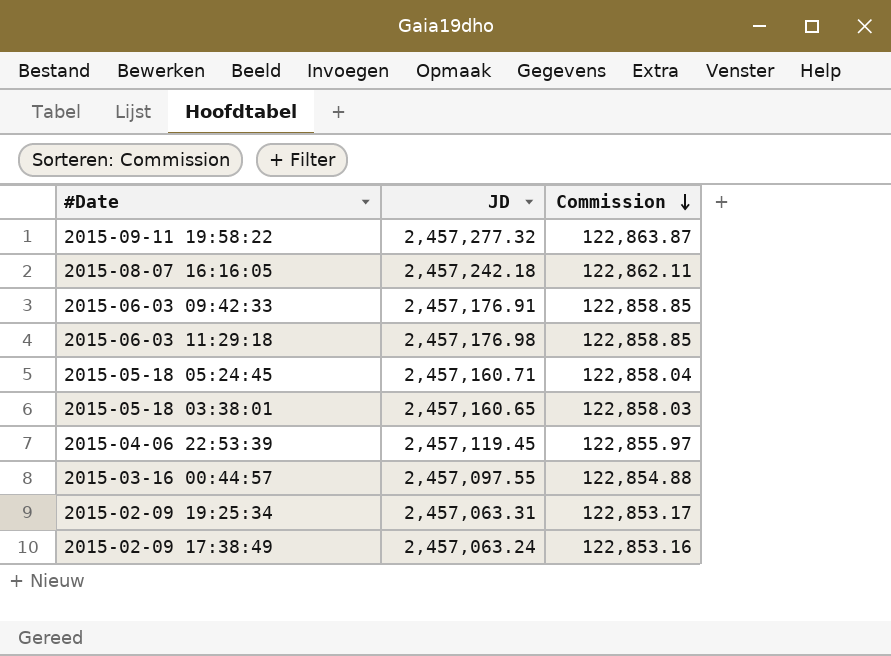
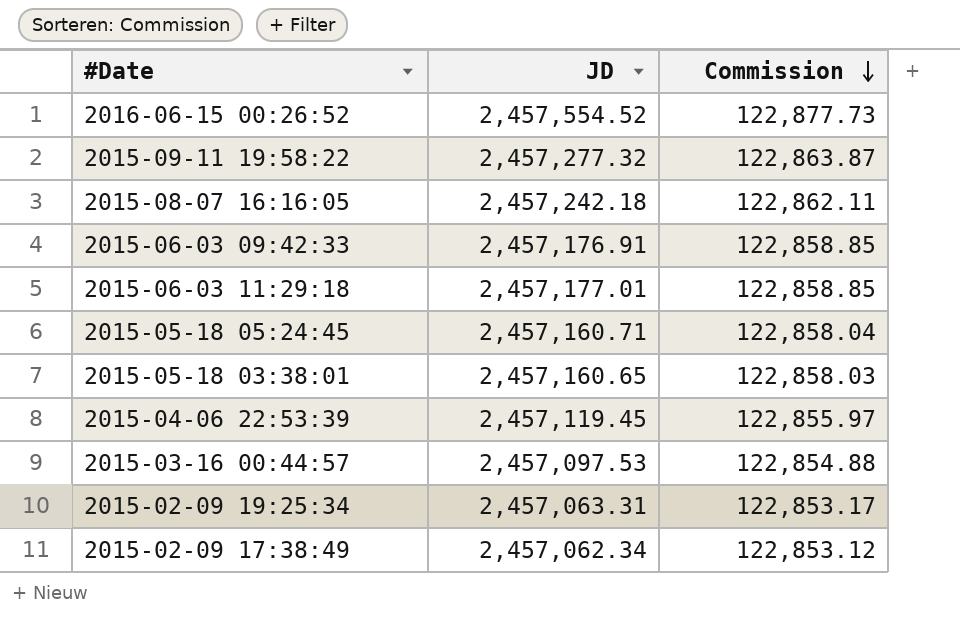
row 2016-06-15 00:26:52: none -> 2,457,554.52 | 122,877.73
2015-06-03 11:29:18 | JD: 2,457,176.98 -> 2,457,177.01
2015-03-16 00:44:57 | JD: 2,457,097.55 -> 2,457,097.53
2015-02-09 17:38:49 | JD: 2,457,063.24 -> 2,457,062.34
2015-02-09 17:38:49 | Commission: 122,853.16 -> 122,853.12

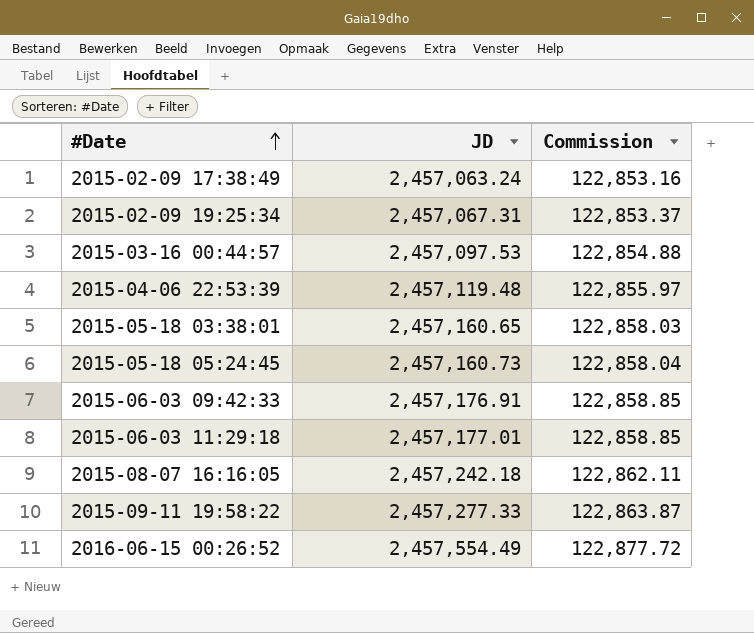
row order: Commission descending -> #Date ascending
2015-02-09 17:38:49 | JD: 2,457,062.34 -> 2,457,063.24
2015-02-09 17:38:49 | Commission: 122,853.12 -> 122,853.16
2015-02-09 19:25:34 | JD: 2,457,063.31 -> 2,457,067.31
2015-02-09 19:25:34 | Commission: 122,853.17 -> 122,853.37
2015-04-06 22:53:39 | JD: 2,457,119.45 -> 2,457,119.48
2015-05-18 05:24:45 | JD: 2,457,160.71 -> 2,457,160.73
2015-09-11 19:58:22 | JD: 2,457,277.32 -> 2,457,277.33
2016-06-15 00:26:52 | JD: 2,457,554.52 -> 2,457,554.49
2016-06-15 00:26:52 | Commission: 122,877.73 -> 122,877.72

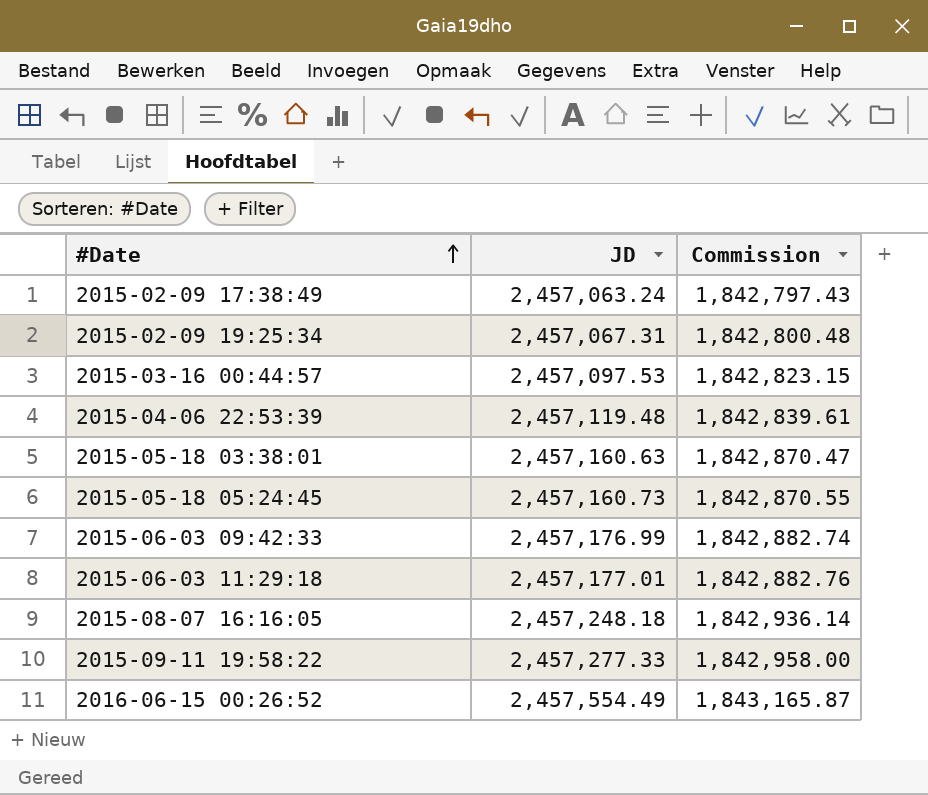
column Commission | formula: [JD] * 0.05 -> [JD] * 0.75
2015-05-18 03:38:01 | JD: 2,457,160.65 -> 2,457,160.63
2015-06-03 09:42:33 | JD: 2,457,176.91 -> 2,457,176.99
2015-08-07 16:16:05 | JD: 2,457,242.18 -> 2,457,248.18

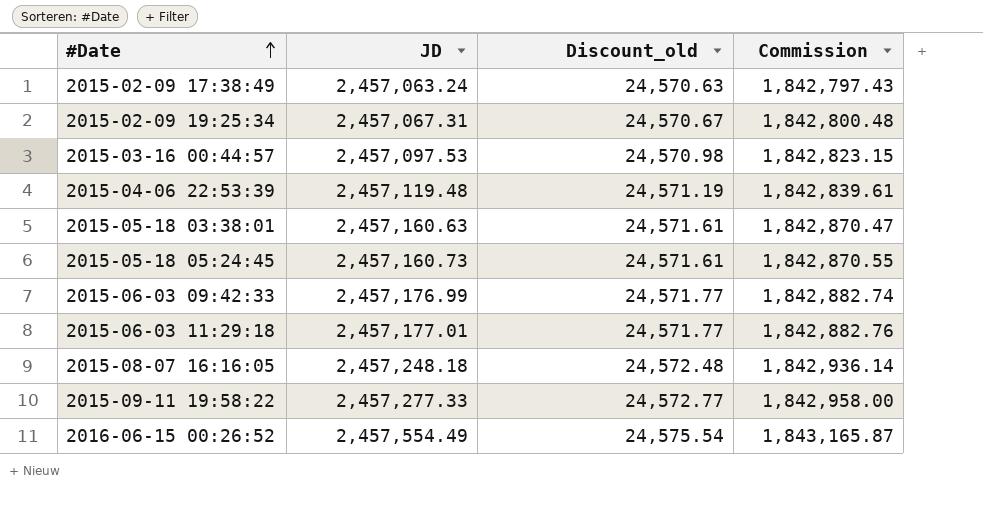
column Discount_old | formula: none -> [JD] * 0.01

